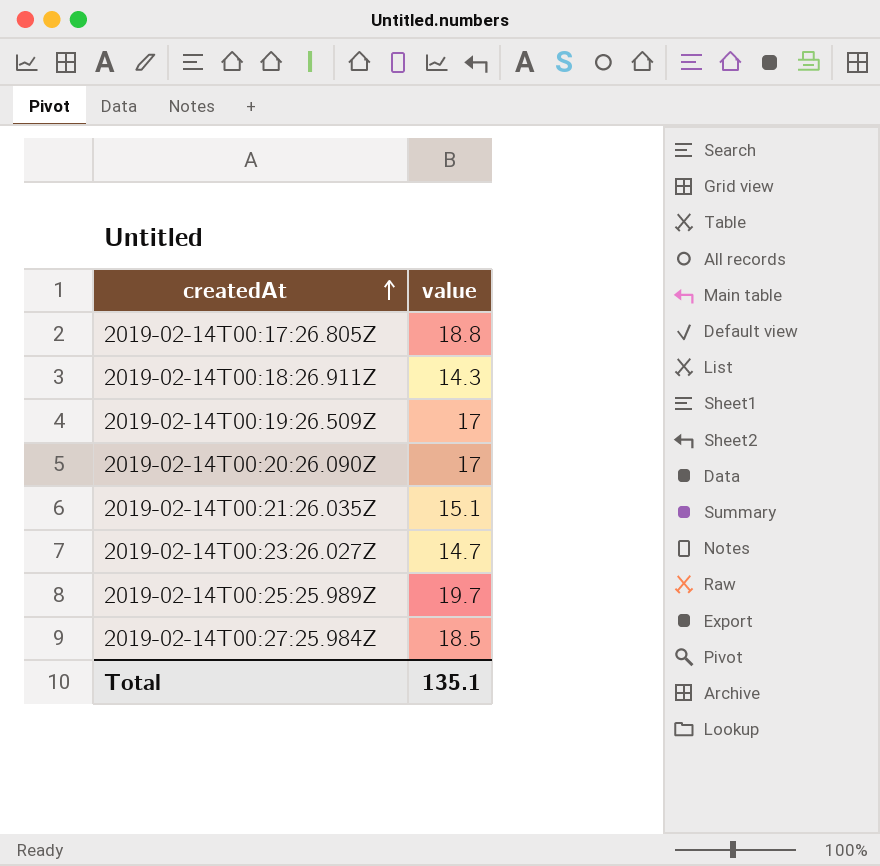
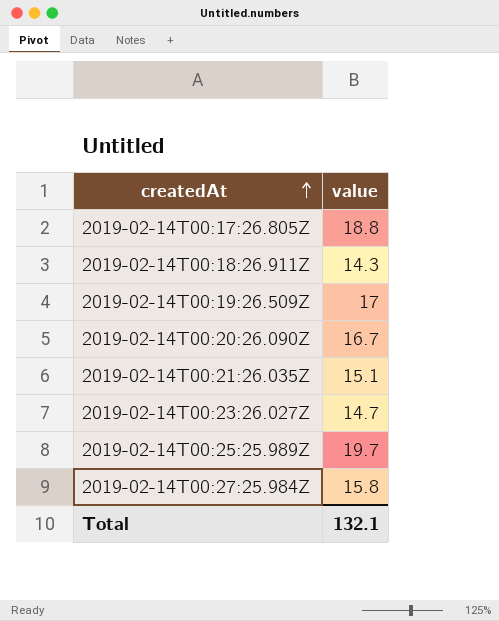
2019-02-14T00:20:26.090Z | value: 17 -> 16.7
2019-02-14T00:27:25.984Z | value: 18.5 -> 15.8
Total | value: 135.1 -> 132.1

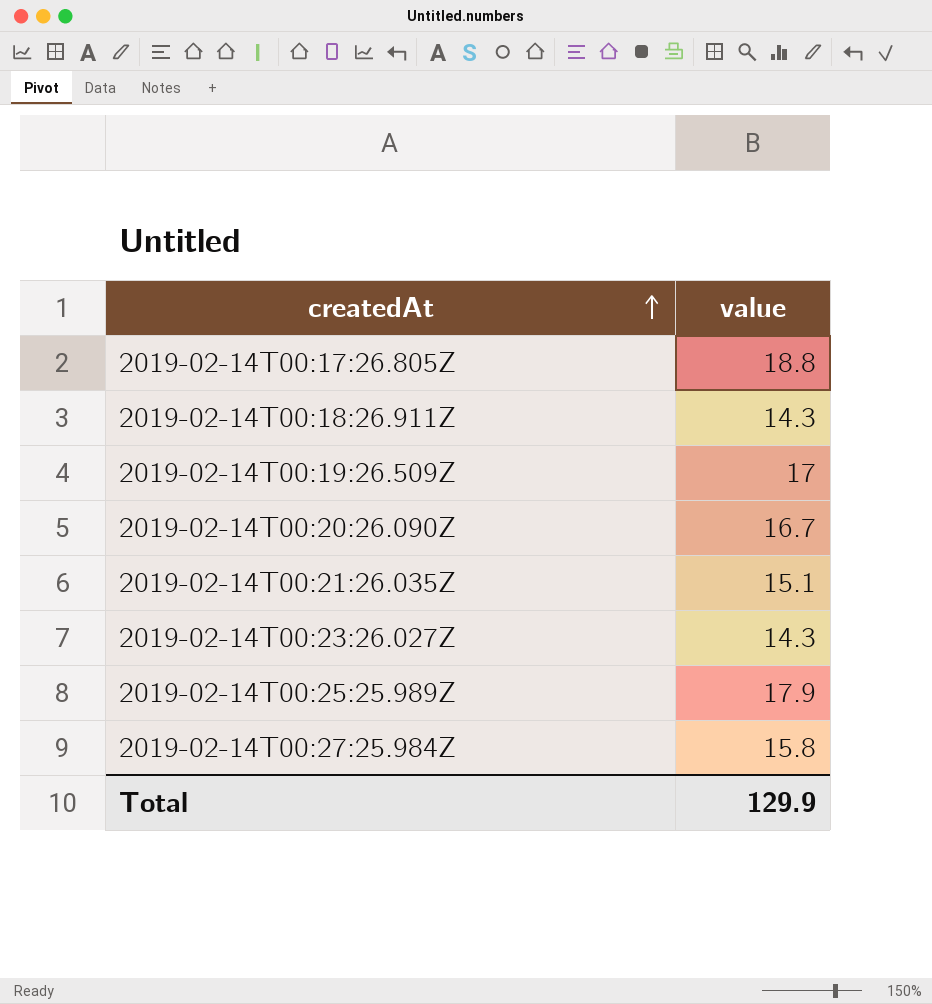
2019-02-14T00:23:26.027Z | value: 14.7 -> 14.3
2019-02-14T00:25:25.989Z | value: 19.7 -> 17.9
Total | value: 132.1 -> 129.9

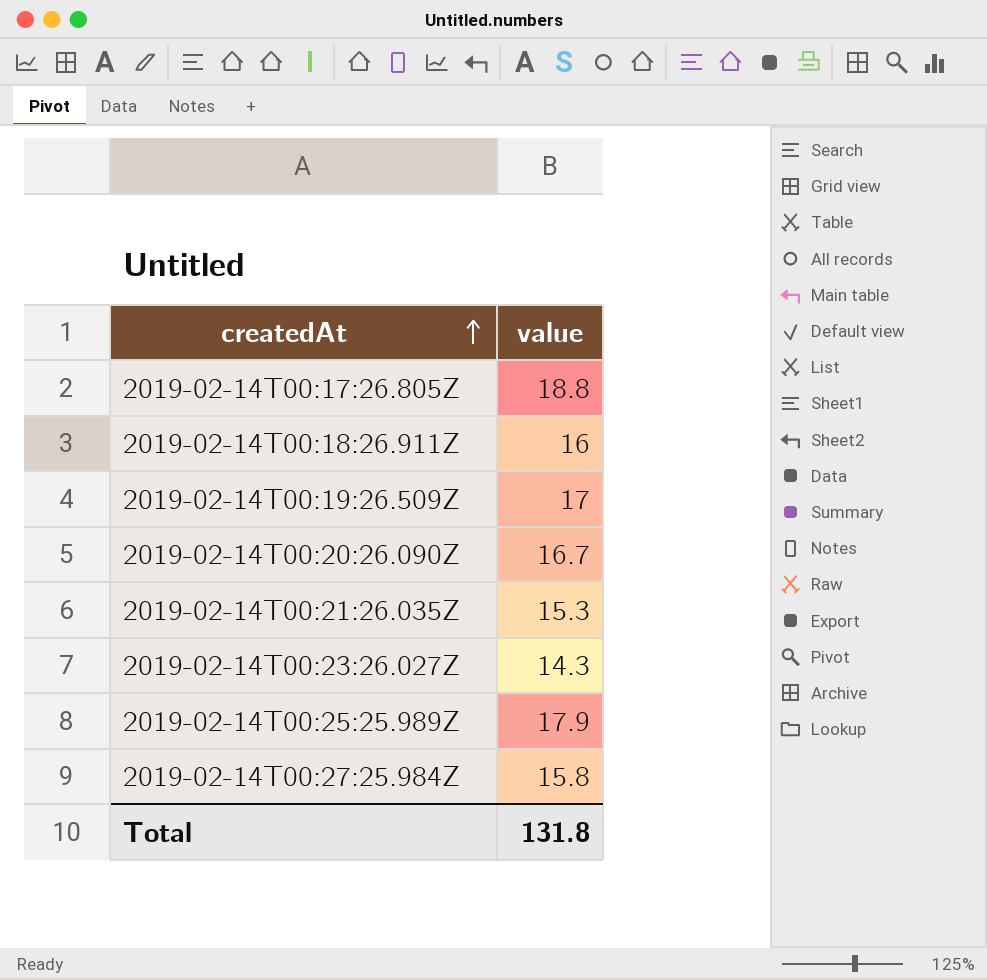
2019-02-14T00:18:26.911Z | value: 14.3 -> 16
2019-02-14T00:21:26.035Z | value: 15.1 -> 15.3
Total | value: 129.9 -> 131.8

